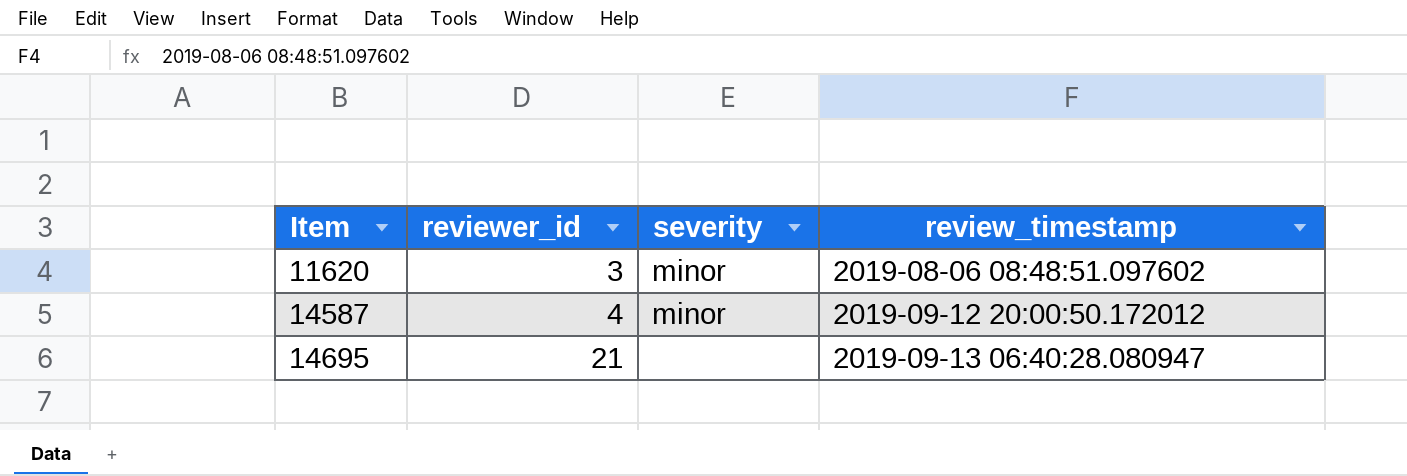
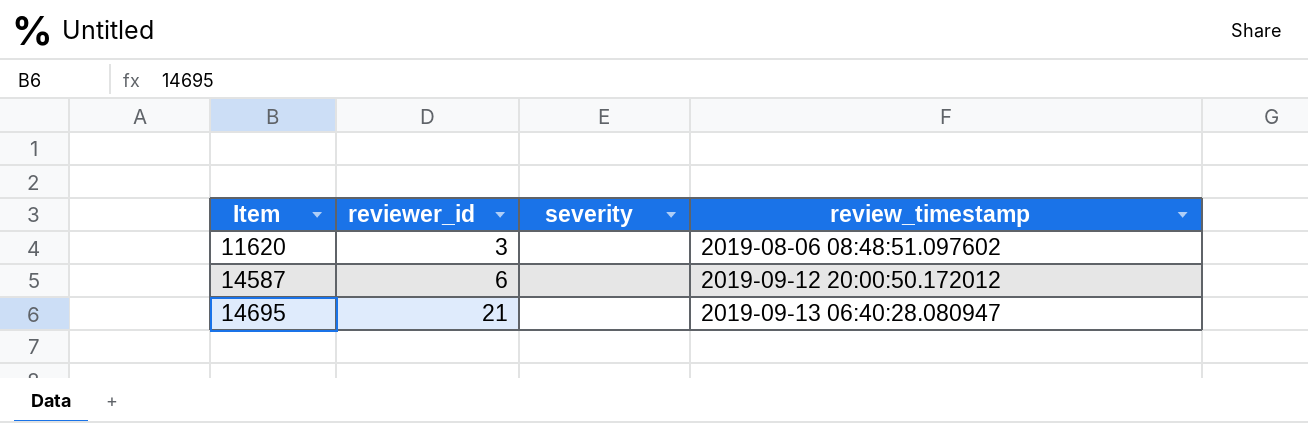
11620 | severity: minor -> none
14587 | reviewer_id: 4 -> 6
14587 | severity: minor -> none

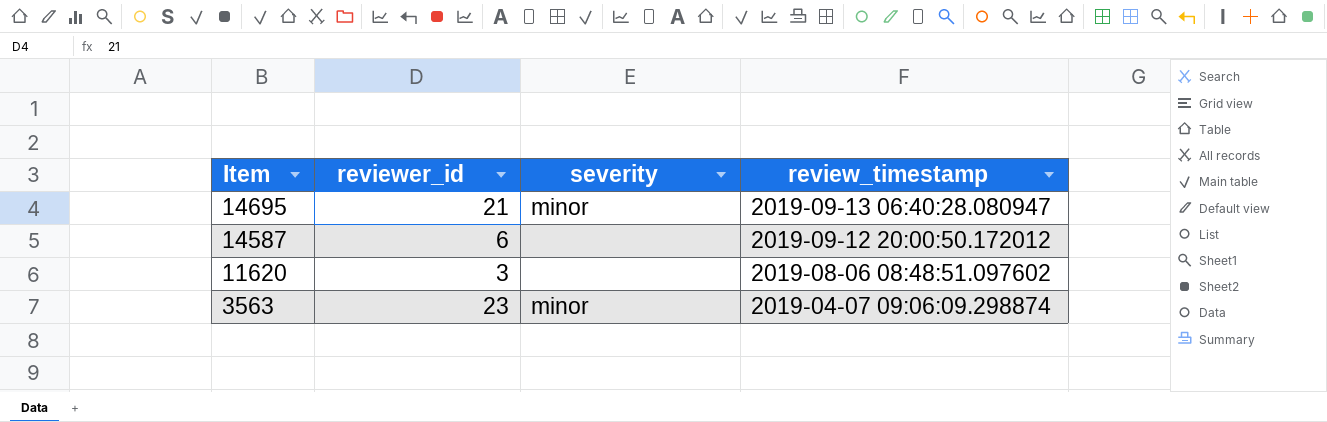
row order: Item ascending -> Item descending
14695 | severity: none -> minor
row 3563: none -> 23 | minor | 2019-04-07 09:06:09.298874

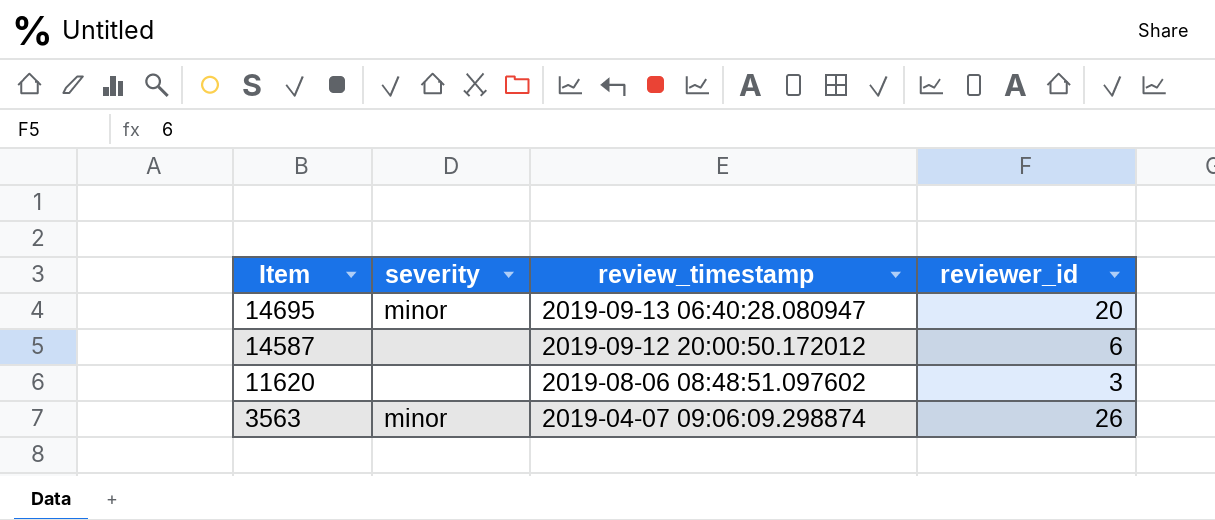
column reviewer_id | position: 2 -> 4
14695 | reviewer_id: 21 -> 20
3563 | reviewer_id: 23 -> 26

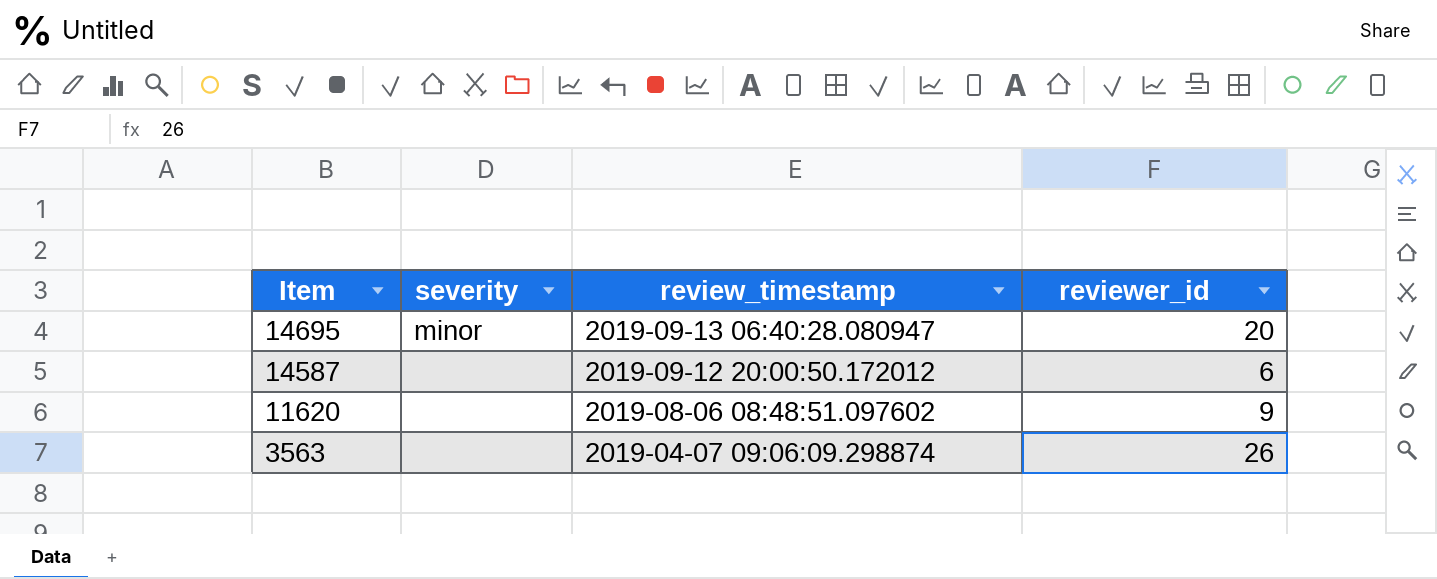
11620 | reviewer_id: 3 -> 9
3563 | severity: minor -> none

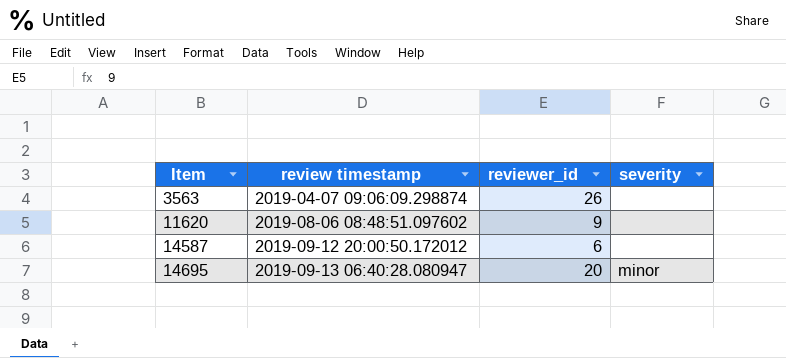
row order: Item descending -> Item ascending
column name: review_timestamp -> review timestamp
column severity | position: 2 -> 4

